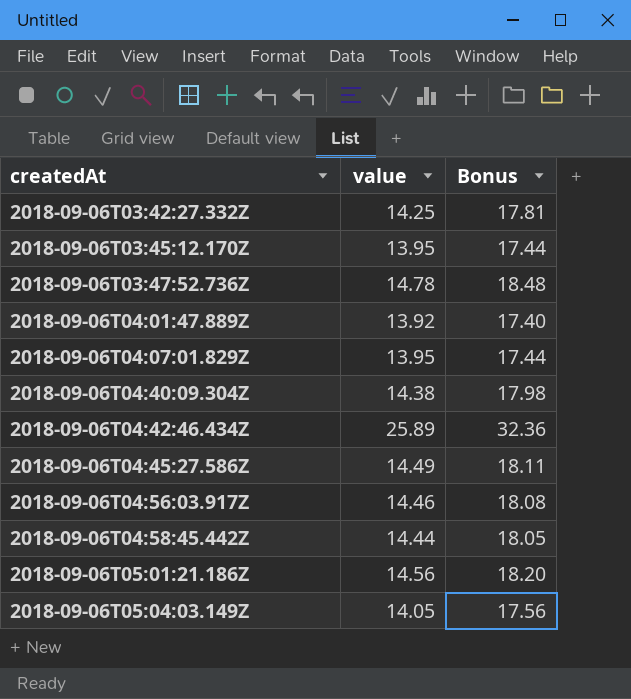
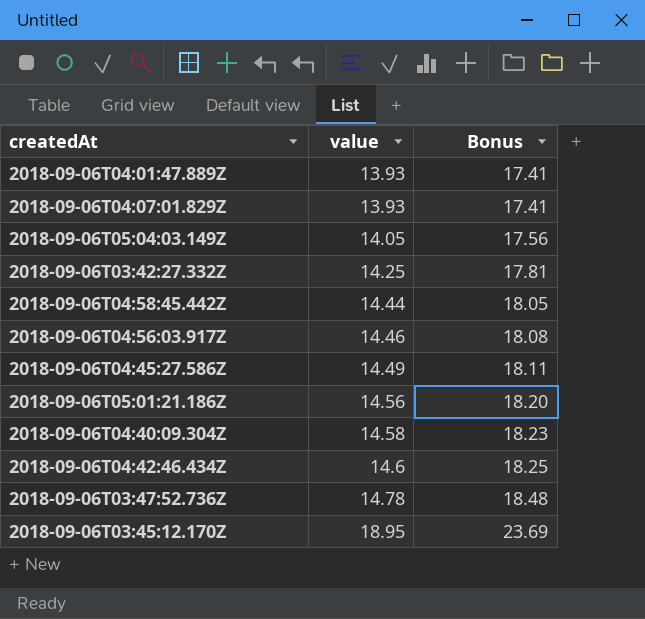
row order: createdAt ascending -> value ascending
2018-09-06T04:01:47.889Z | value: 13.92 -> 13.93
2018-09-06T04:01:47.889Z | Bonus: 17.40 -> 17.41
2018-09-06T04:07:01.829Z | value: 13.95 -> 13.93
2018-09-06T04:07:01.829Z | Bonus: 17.44 -> 17.41
2018-09-06T04:40:09.304Z | value: 14.38 -> 14.58
2018-09-06T04:40:09.304Z | Bonus: 17.98 -> 18.23
2018-09-06T04:42:46.434Z | value: 25.89 -> 14.6
2018-09-06T04:42:46.434Z | Bonus: 32.36 -> 18.25
2018-09-06T03:45:12.170Z | value: 13.95 -> 18.95
2018-09-06T03:45:12.170Z | Bonus: 17.44 -> 23.69

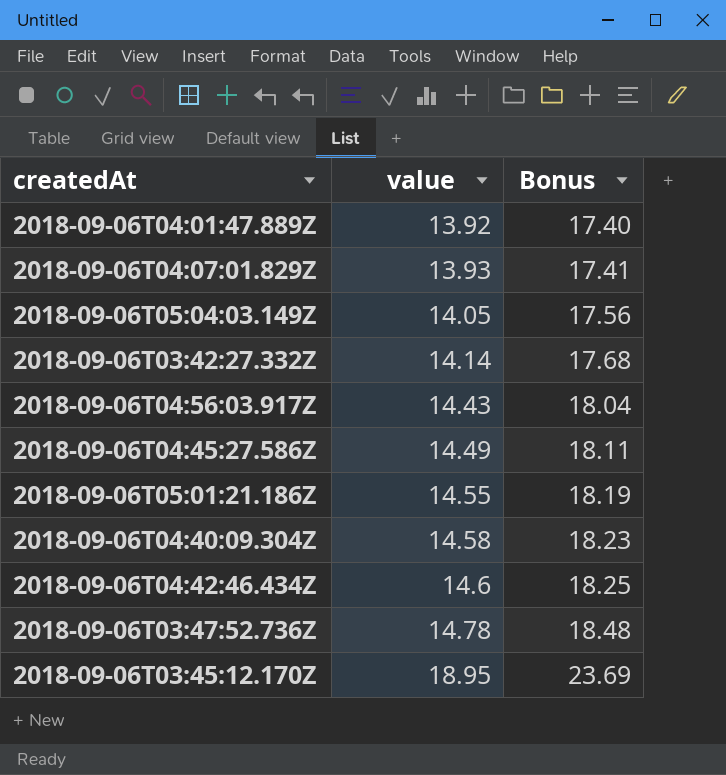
row 2018-09-06T04:58:45.442Z: 14.44 | 18.05 -> none
2018-09-06T04:01:47.889Z | value: 13.93 -> 13.92
2018-09-06T04:01:47.889Z | Bonus: 17.41 -> 17.40
2018-09-06T03:42:27.332Z | value: 14.25 -> 14.14
2018-09-06T03:42:27.332Z | Bonus: 17.81 -> 17.68
2018-09-06T04:56:03.917Z | value: 14.46 -> 14.43
2018-09-06T04:56:03.917Z | Bonus: 18.08 -> 18.04
2018-09-06T05:01:21.186Z | value: 14.56 -> 14.55
2018-09-06T05:01:21.186Z | Bonus: 18.20 -> 18.19

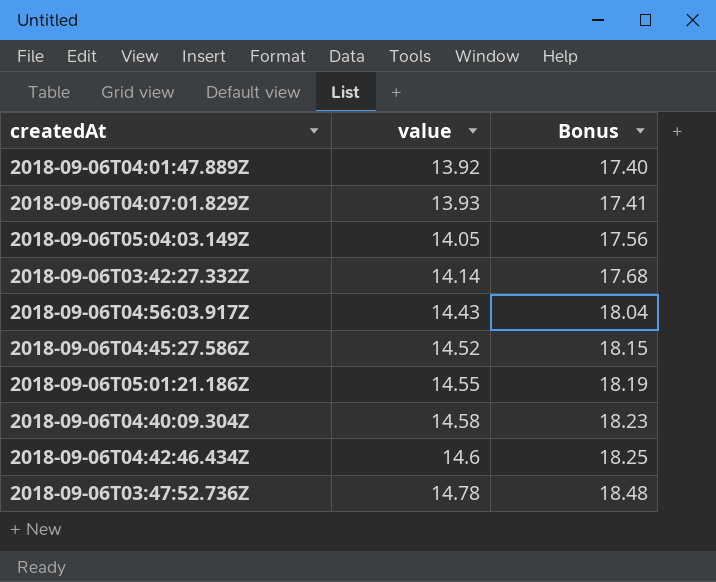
row 2018-09-06T03:45:12.170Z: 18.95 | 23.69 -> none
2018-09-06T04:45:27.586Z | value: 14.49 -> 14.52
2018-09-06T04:45:27.586Z | Bonus: 18.11 -> 18.15

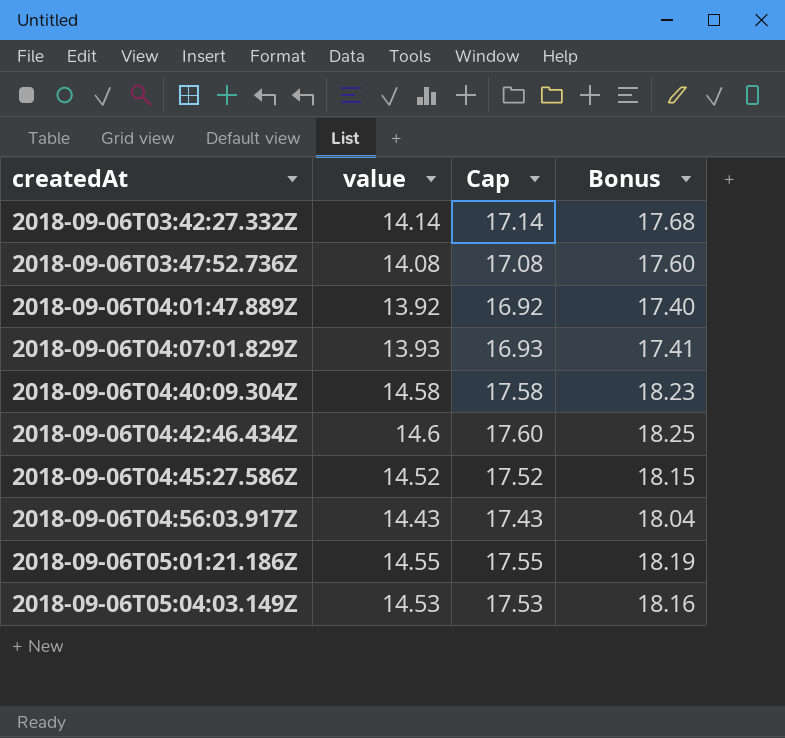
row order: value ascending -> createdAt ascending
column Cap | formula: none -> [value] + 3
2018-09-06T03:47:52.736Z | value: 14.78 -> 14.08
2018-09-06T03:47:52.736Z | Bonus: 18.48 -> 17.60
2018-09-06T05:04:03.149Z | value: 14.05 -> 14.53
2018-09-06T05:04:03.149Z | Bonus: 17.56 -> 18.16

